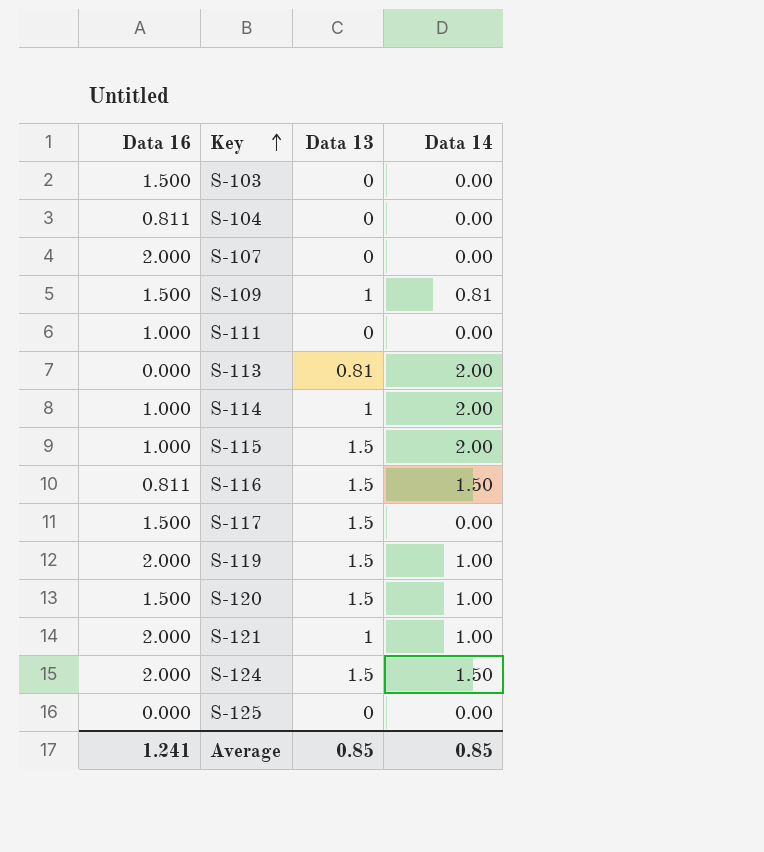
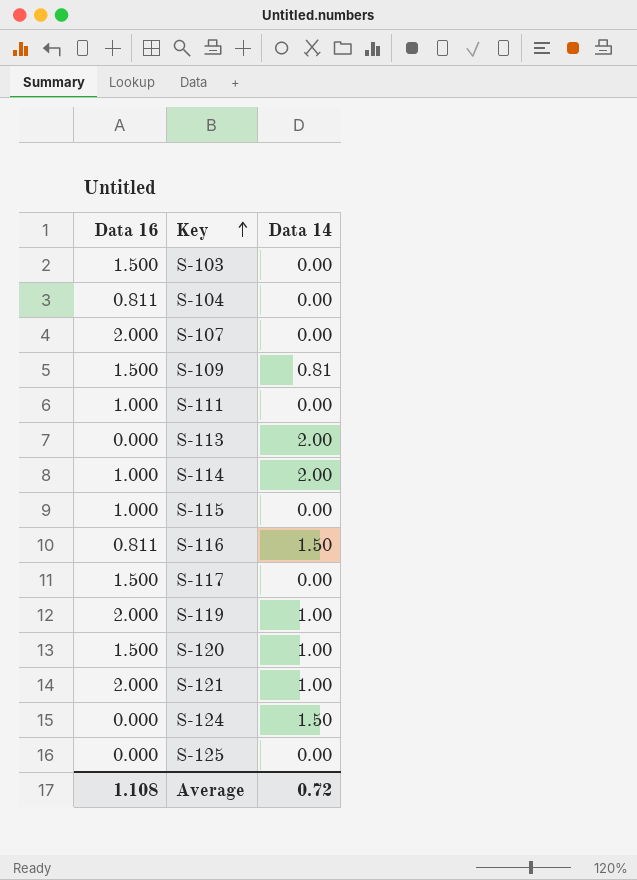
column Data 13 | position: 3 -> none
S-115 | Data 14: 2.00 -> 0.00
S-124 | Data 16: 2.000 -> 0.000
Average | Data 16: 1.241 -> 1.108
Average | Data 14: 0.85 -> 0.72

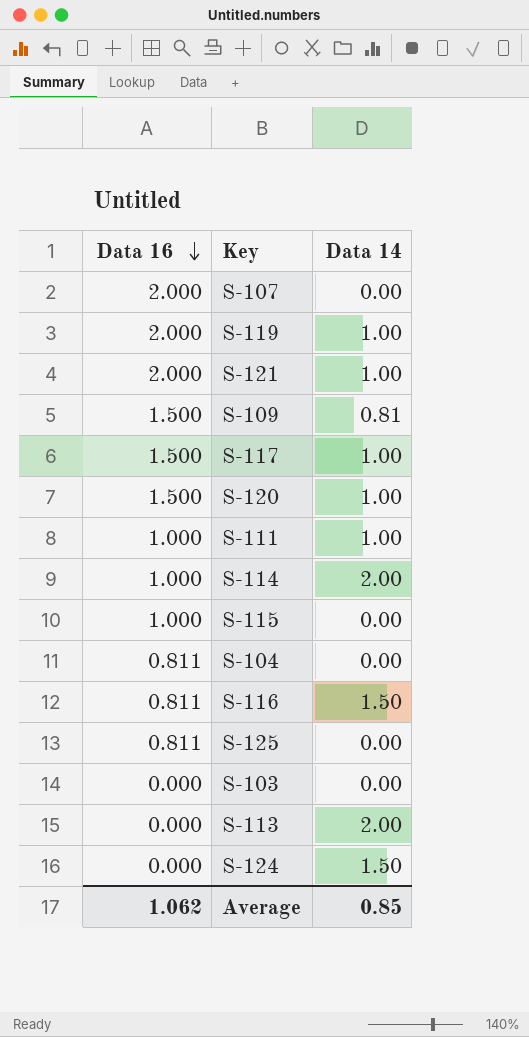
row order: Key ascending -> Data 16 descending
S-117 | Data 14: 0.00 -> 1.00
S-111 | Data 14: 0.00 -> 1.00
S-125 | Data 16: 0.000 -> 0.811
S-103 | Data 16: 1.500 -> 0.000
Average | Data 16: 1.108 -> 1.062
Average | Data 14: 0.72 -> 0.85

